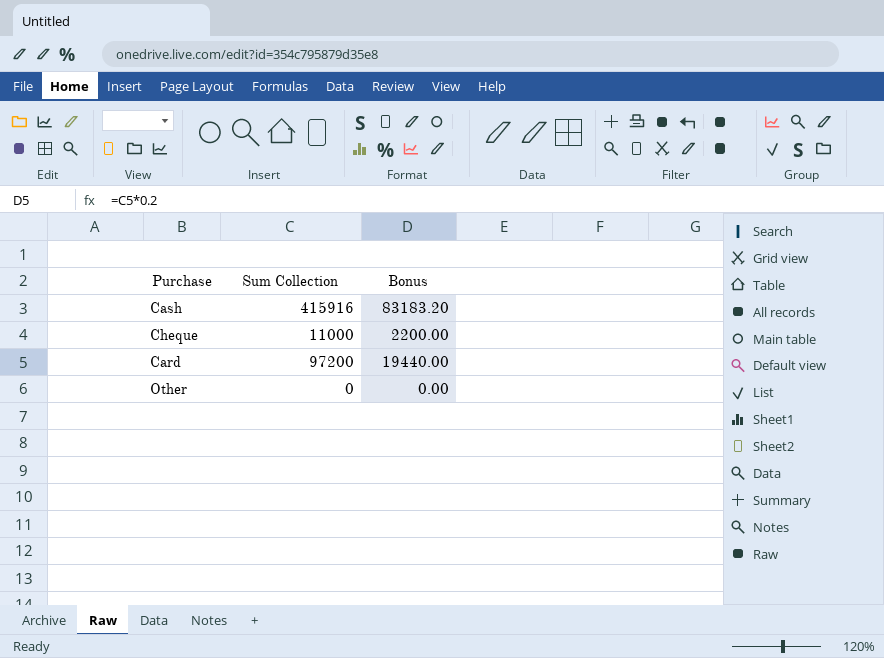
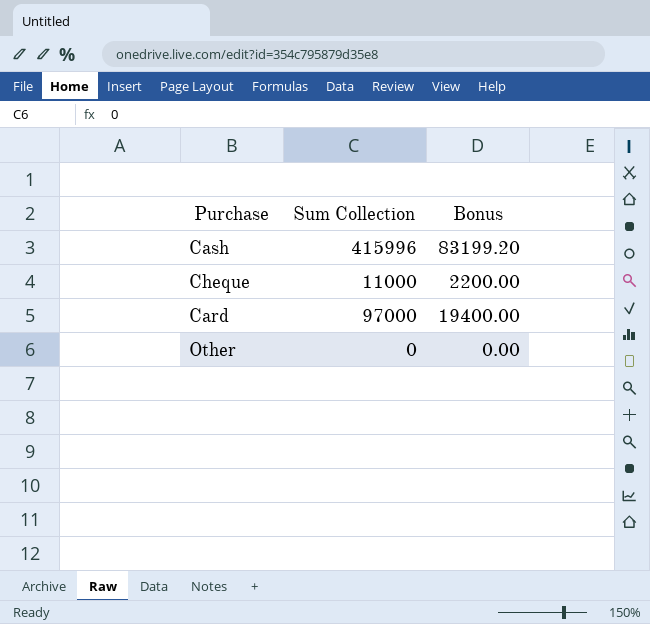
Cash | Sum Collection: 415916 -> 415996
Cash | Bonus: 83183.20 -> 83199.20
Card | Sum Collection: 97200 -> 97000
Card | Bonus: 19440.00 -> 19400.00

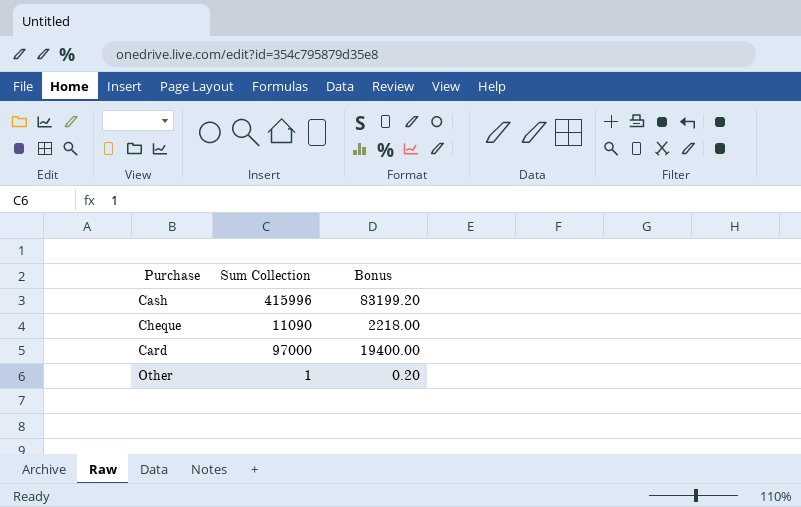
Cheque | Sum Collection: 11000 -> 11090
Cheque | Bonus: 2200.00 -> 2218.00
Other | Sum Collection: 0 -> 1
Other | Bonus: 0.00 -> 0.20

